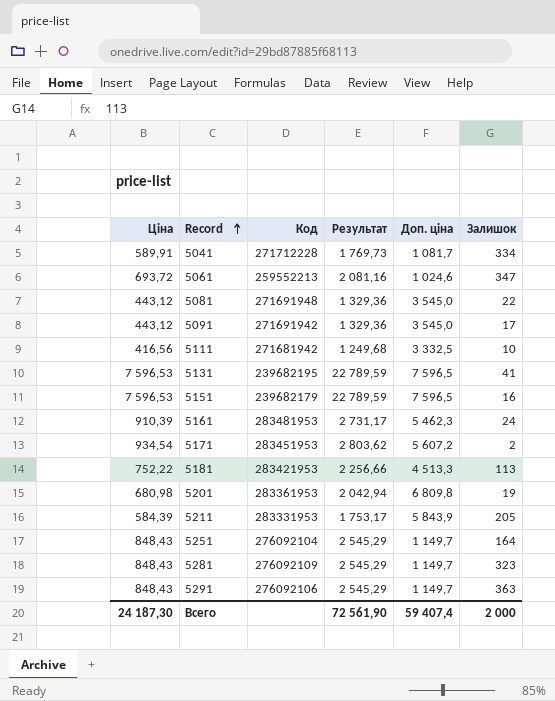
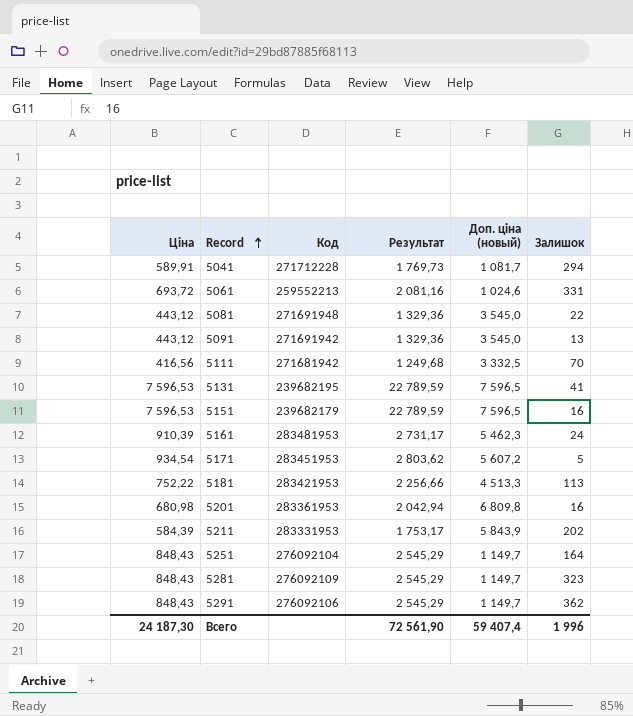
column name: Доп. ціна -> Доп. ціна (новый)
5041 | Залишок: 334 -> 294
5061 | Залишок: 347 -> 331
5091 | Залишок: 17 -> 13
5111 | Залишок: 10 -> 70
5171 | Залишок: 2 -> 5
5201 | Залишок: 19 -> 16
5211 | Залишок: 205 -> 202
5291 | Залишок: 363 -> 362
Всего | Залишок: 2 000 -> 1 996

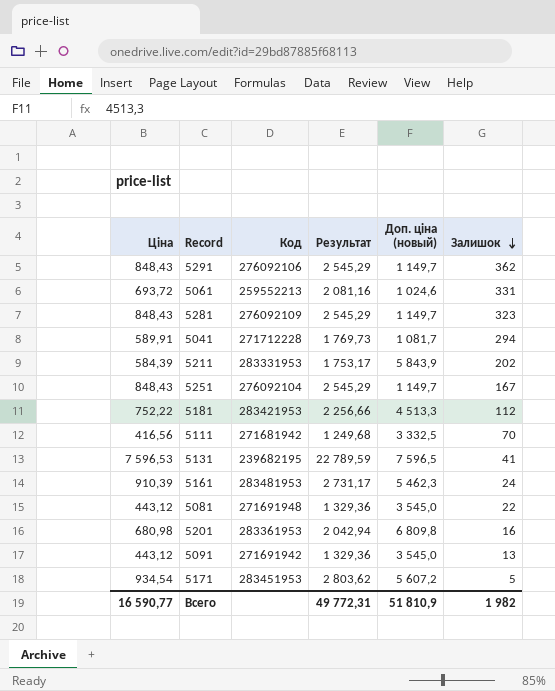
row order: Record ascending -> Залишок descending
row 5151: 7 596,53 | 239682179 | 22 789,59 | 7 596,5 | 16 -> none
5251 | Залишок: 164 -> 167
5181 | Залишок: 113 -> 112
Всего | Ціна: 24 187,30 -> 16 590,77
Всего | Результат: 72 561,90 -> 49 772,31
Всего | Доп. ціна (новый): 59 407,4 -> 51 810,9
Всего | Залишок: 1 996 -> 1 982

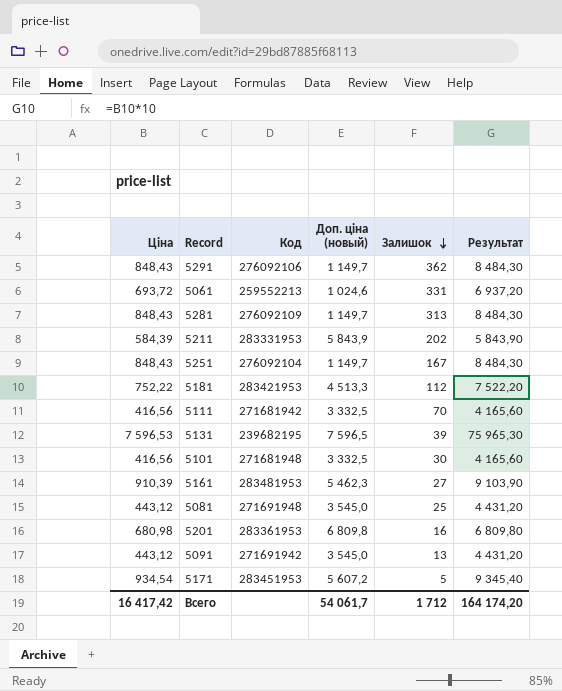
column Результат | formula: [Ціна] * 3 -> [Ціна] * 10
column Результат | position: 4 -> 6
row 5041: 589,91 | 271712228 | 1 769,73 | 1 081,7 | 294 -> none
5281 | Залишок: 323 -> 313
5131 | Залишок: 41 -> 39
row 5101: none -> 416,56 | 271681948 | 3 332,5 | 30 | 4 165,60
5161 | Залишок: 24 -> 27
5081 | Залишок: 22 -> 25
Всего | Ціна: 16 590,77 -> 16 417,42
Всего | Доп. ціна (новый): 51 810,9 -> 54 061,7
Всего | Залишок: 1 982 -> 1 712
Всего | Результат: 49 772,31 -> 164 174,20

